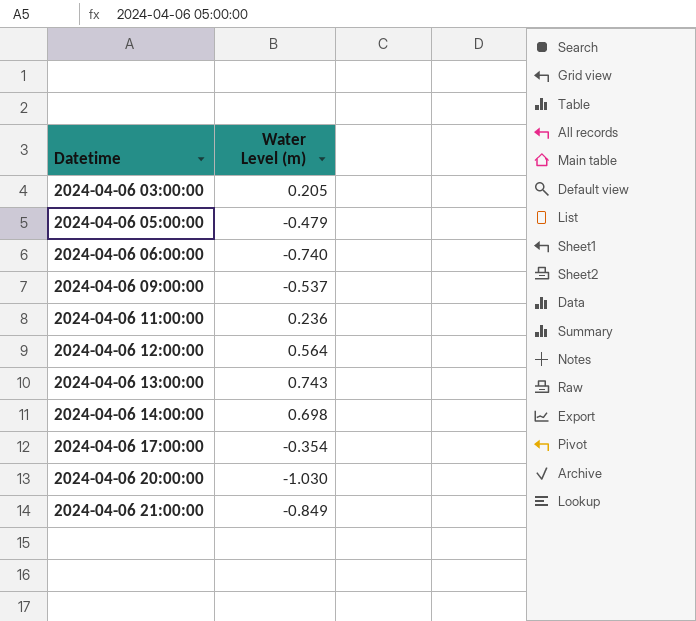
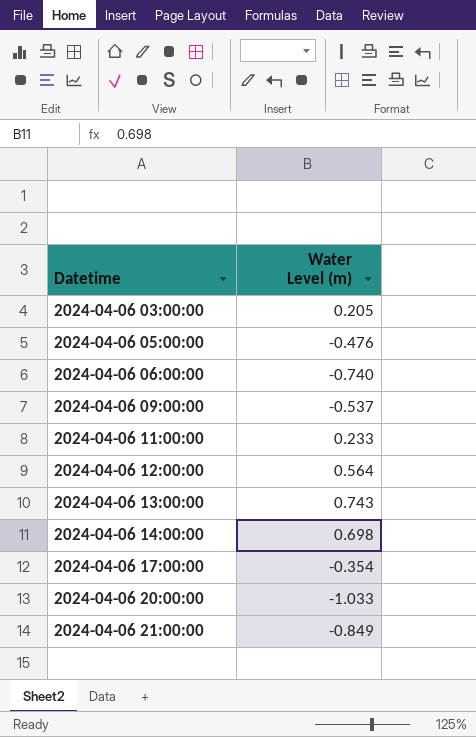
2024-04-06 05:00:00 | Water Level (m): -0.479 -> -0.476
2024-04-06 11:00:00 | Water Level (m): 0.236 -> 0.233
2024-04-06 20:00:00 | Water Level (m): -1.030 -> -1.033

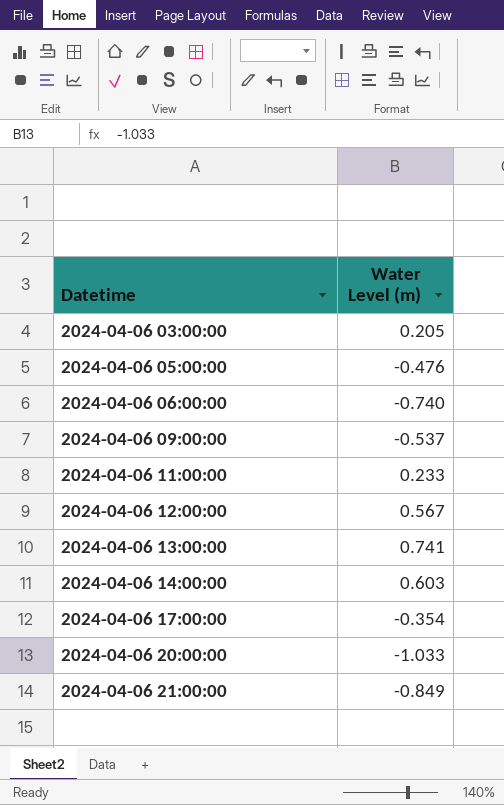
2024-04-06 12:00:00 | Water Level (m): 0.564 -> 0.567
2024-04-06 13:00:00 | Water Level (m): 0.743 -> 0.741
2024-04-06 14:00:00 | Water Level (m): 0.698 -> 0.603

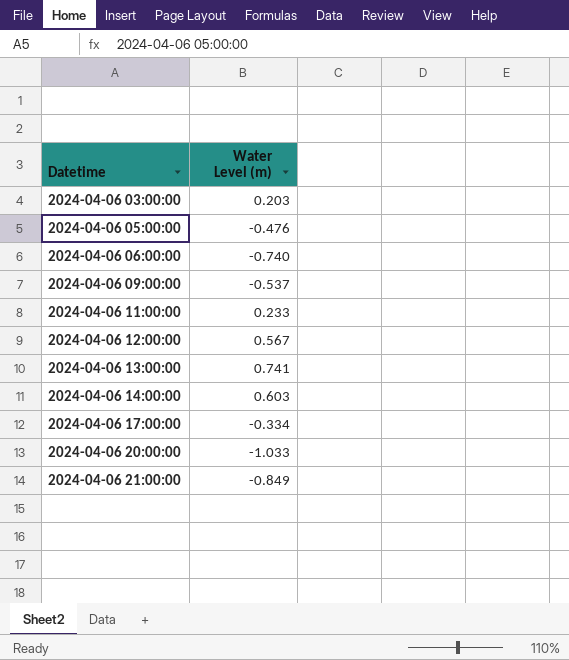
2024-04-06 03:00:00 | Water Level (m): 0.205 -> 0.203
2024-04-06 17:00:00 | Water Level (m): -0.354 -> -0.334

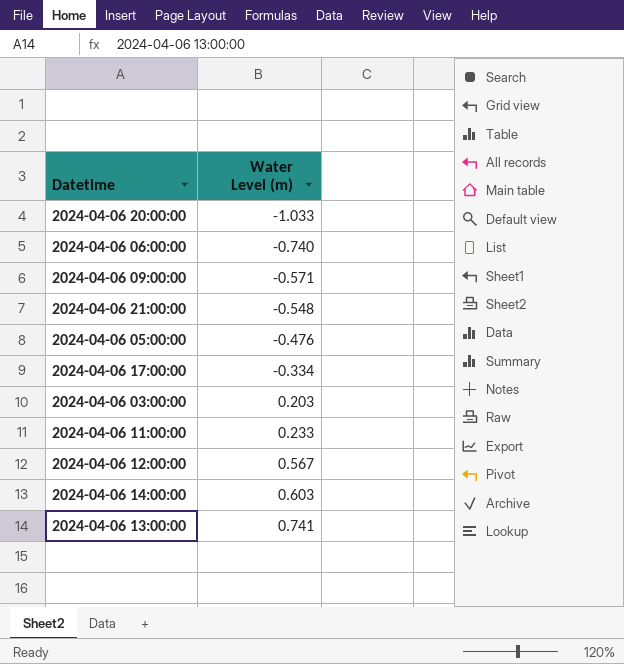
row order: Datetime ascending -> Water Level (m) ascending
2024-04-06 09:00:00 | Water Level (m): -0.537 -> -0.571
2024-04-06 21:00:00 | Water Level (m): -0.849 -> -0.548

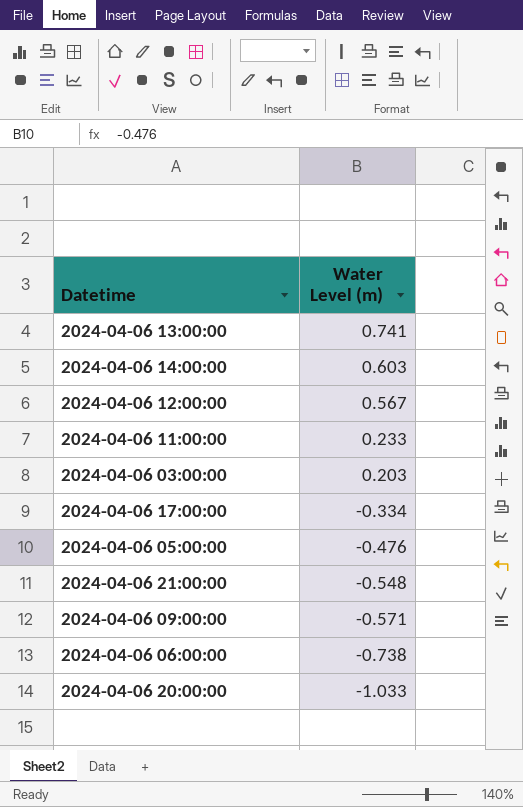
row order: Water Level (m) ascending -> Water Level (m) descending
2024-04-06 06:00:00 | Water Level (m): -0.740 -> -0.738

